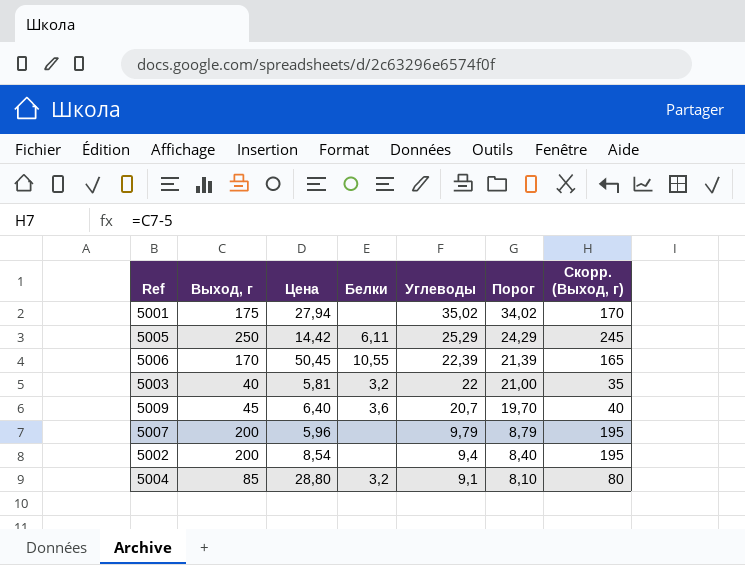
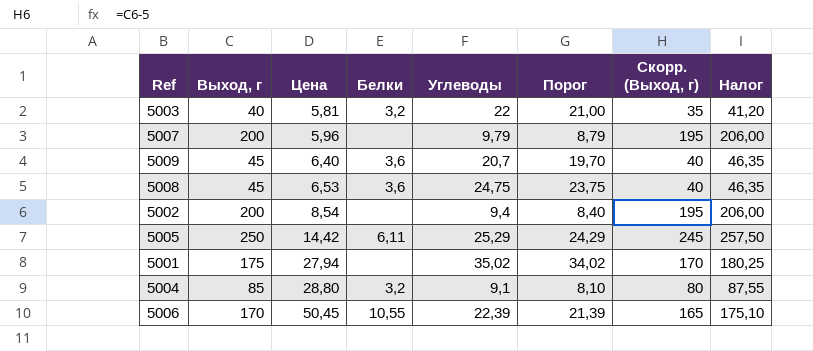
row order: Углеводы descending -> Цена ascending
column Налог | formula: none -> [Выход, г] * 1,03
row 5008: none -> 45 | 6,53 | 3,6 | 24,75 | 23,75 | 40 | 46,35

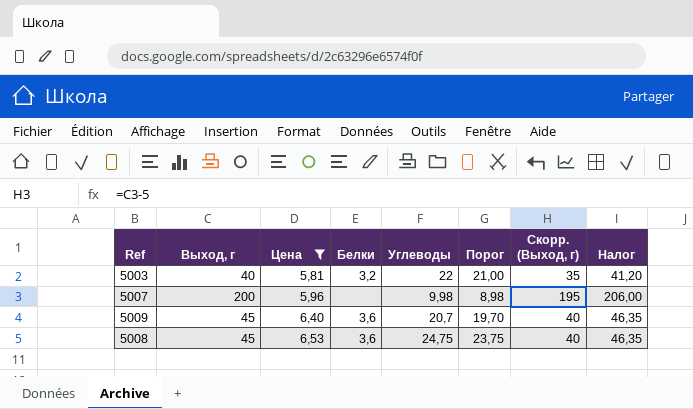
filter: none -> Цена <= 6,53
5007 | Углеводы: 9,79 -> 9,98
5007 | Порог: 8,79 -> 8,98

